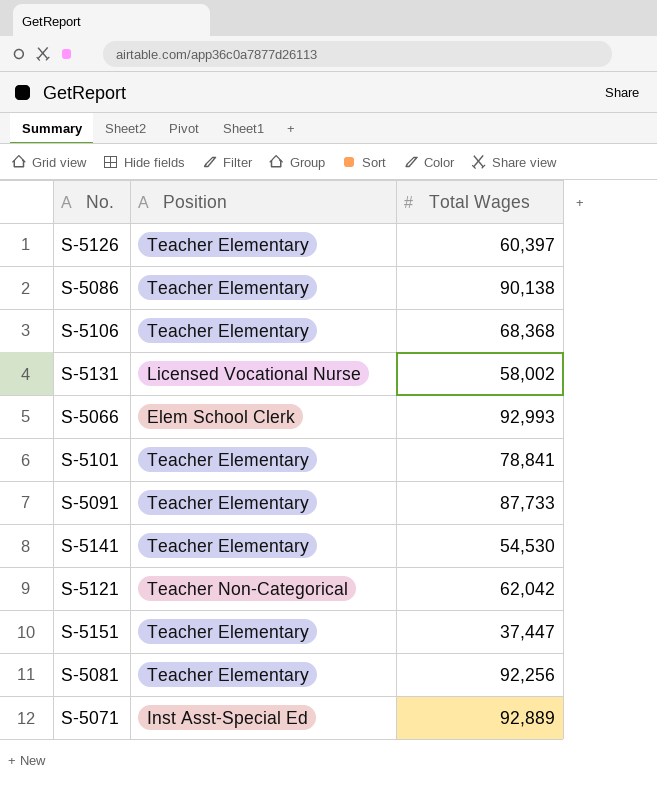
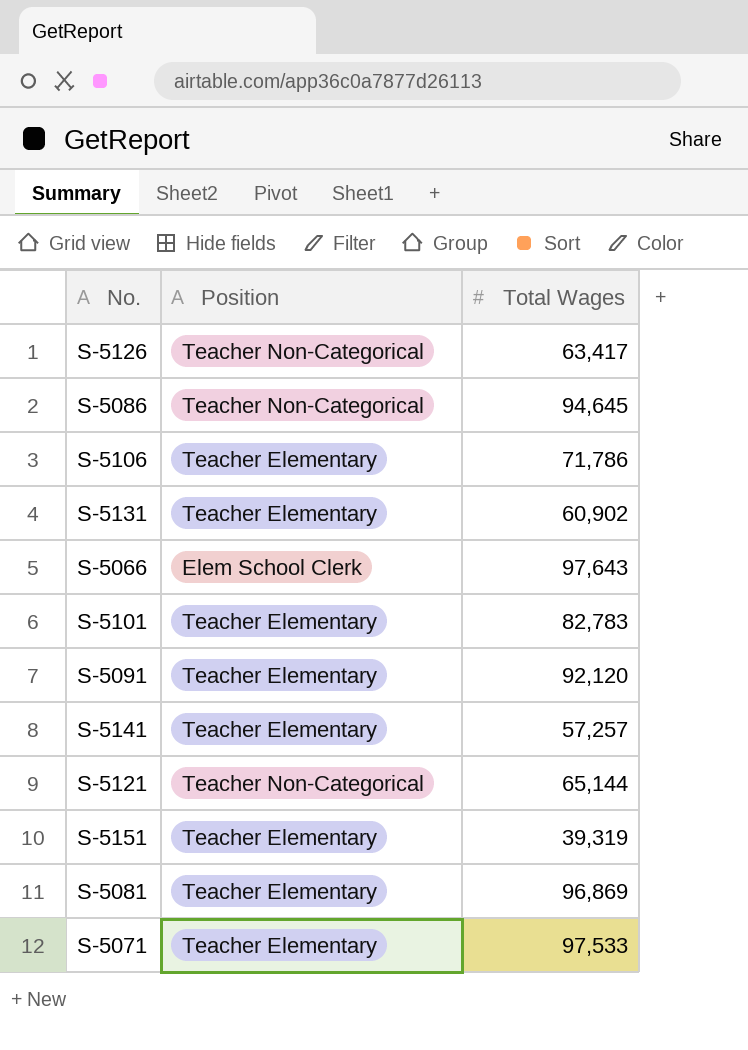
S-5126 | Position: Teacher Elementary -> Teacher Non-Categorical
S-5126 | Total Wages: 60,397 -> 63,417
S-5086 | Position: Teacher Elementary -> Teacher Non-Categorical
S-5086 | Total Wages: 90,138 -> 94,645
S-5106 | Total Wages: 68,368 -> 71,786
S-5131 | Position: Licensed Vocational Nurse -> Teacher Elementary
S-5131 | Total Wages: 58,002 -> 60,902
S-5066 | Total Wages: 92,993 -> 97,643
S-5101 | Total Wages: 78,841 -> 82,783
S-5091 | Total Wages: 87,733 -> 92,120
S-5141 | Total Wages: 54,530 -> 57,257
S-5121 | Total Wages: 62,042 -> 65,144
S-5151 | Total Wages: 37,447 -> 39,319
S-5081 | Total Wages: 92,256 -> 96,869
S-5071 | Position: Inst Asst-Special Ed -> Teacher Elementary
S-5071 | Total Wages: 92,889 -> 97,533

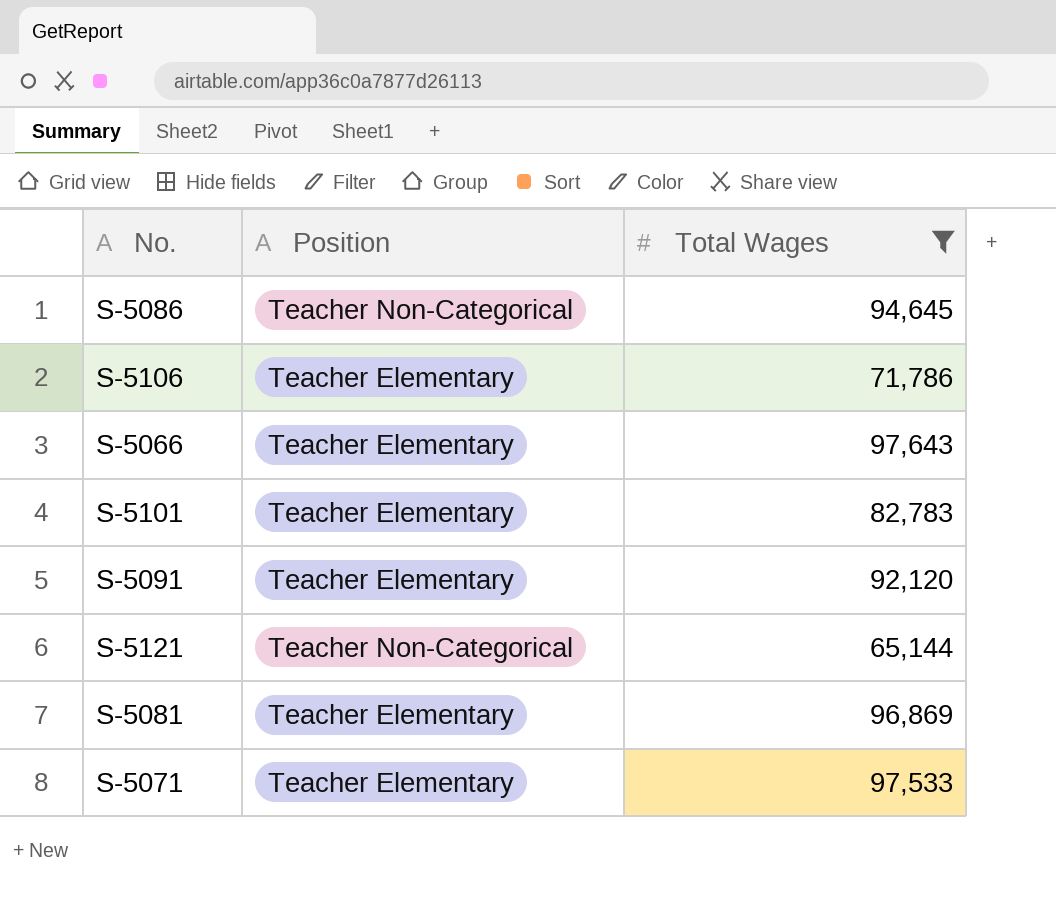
filter: none -> Total Wages >= 65,144
S-5066 | Position: Elem School Clerk -> Teacher Elementary

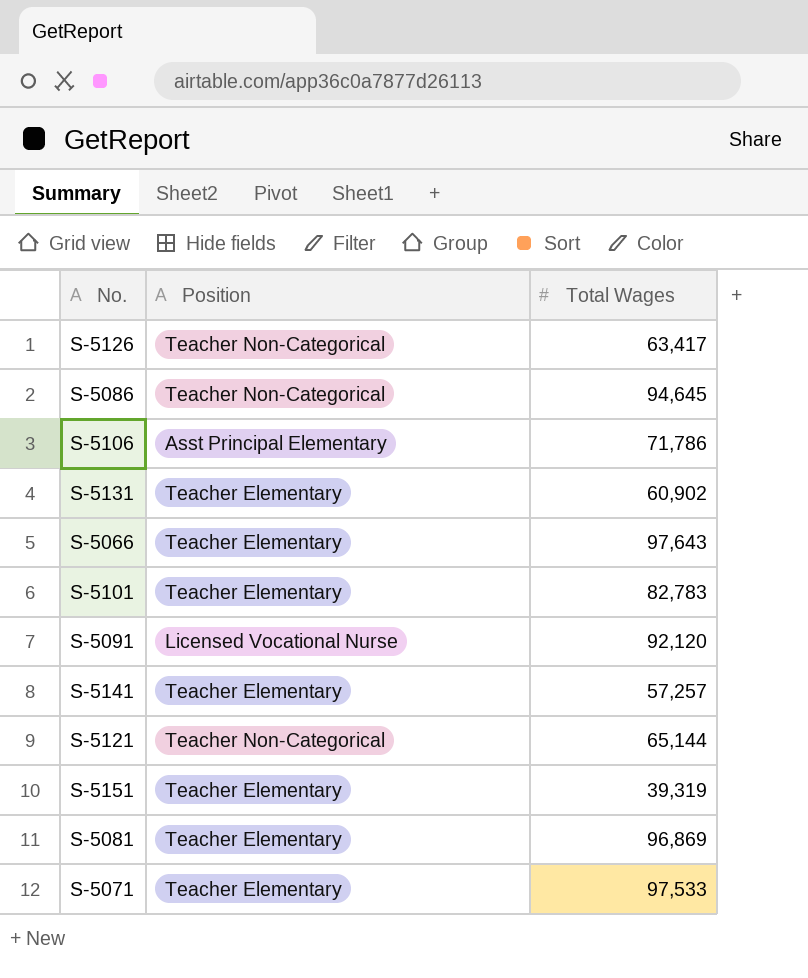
filter: Total Wages >= 65,144 -> none
S-5106 | Position: Teacher Elementary -> Asst Principal Elementary
S-5091 | Position: Teacher Elementary -> Licensed Vocational Nurse

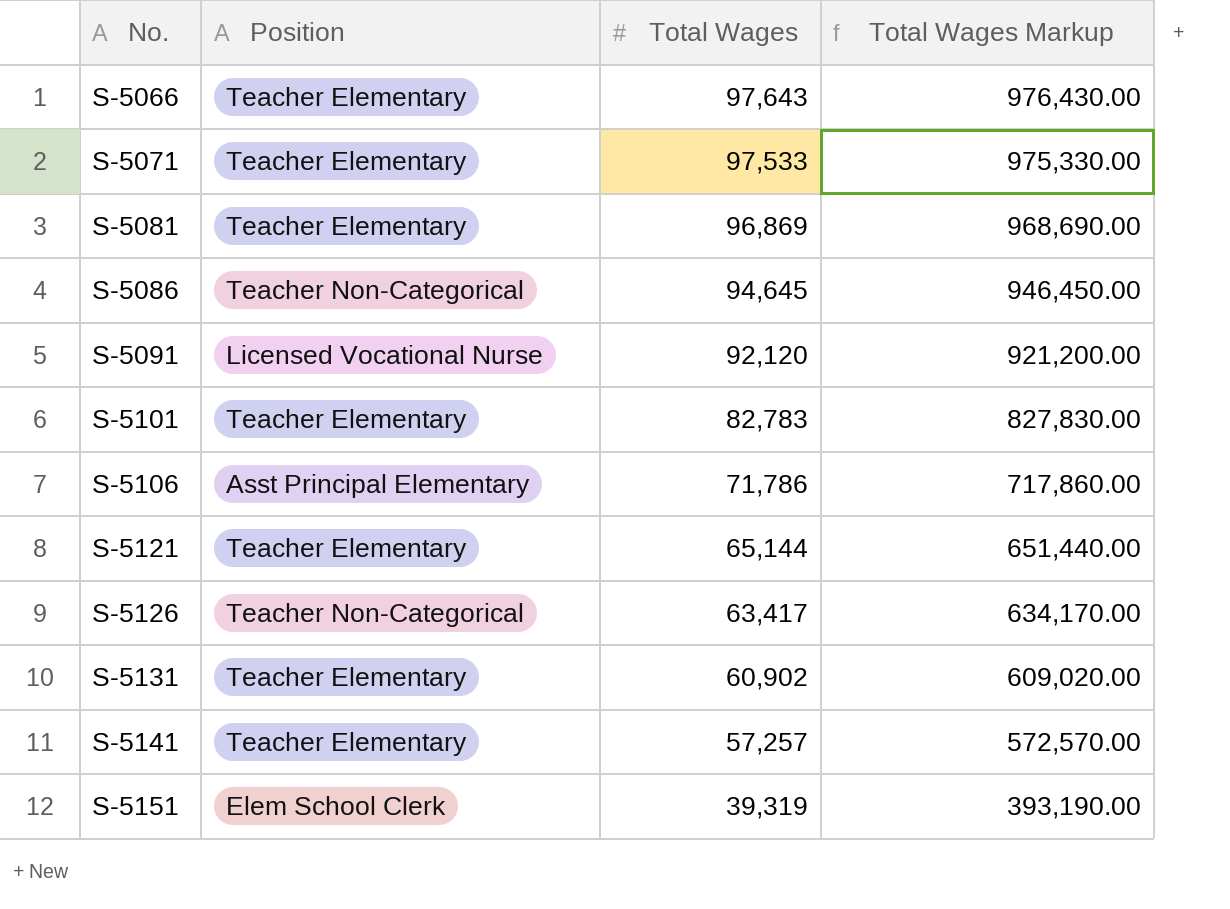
row order: none -> No. ascending
column Total Wages Markup | formula: none -> [Total Wages] * 10
S-5121 | Position: Teacher Non-Categorical -> Teacher Elementary
S-5151 | Position: Teacher Elementary -> Elem School Clerk

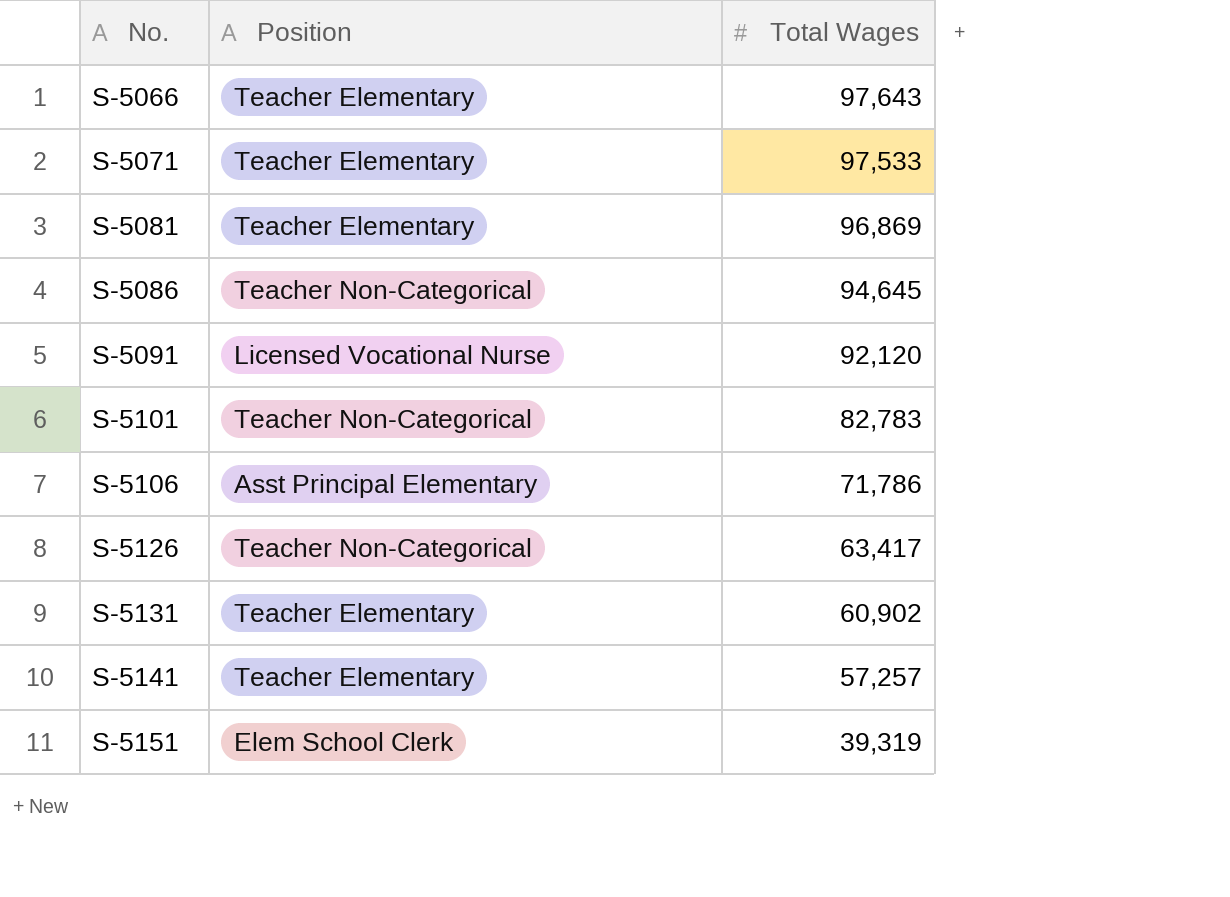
column Total Wages Markup | formula: [Total Wages] * 10 -> none
row S-5121: Teacher Elementary | 65,144 | 651,440.00 -> none
S-5101 | Position: Teacher Elementary -> Teacher Non-Categorical

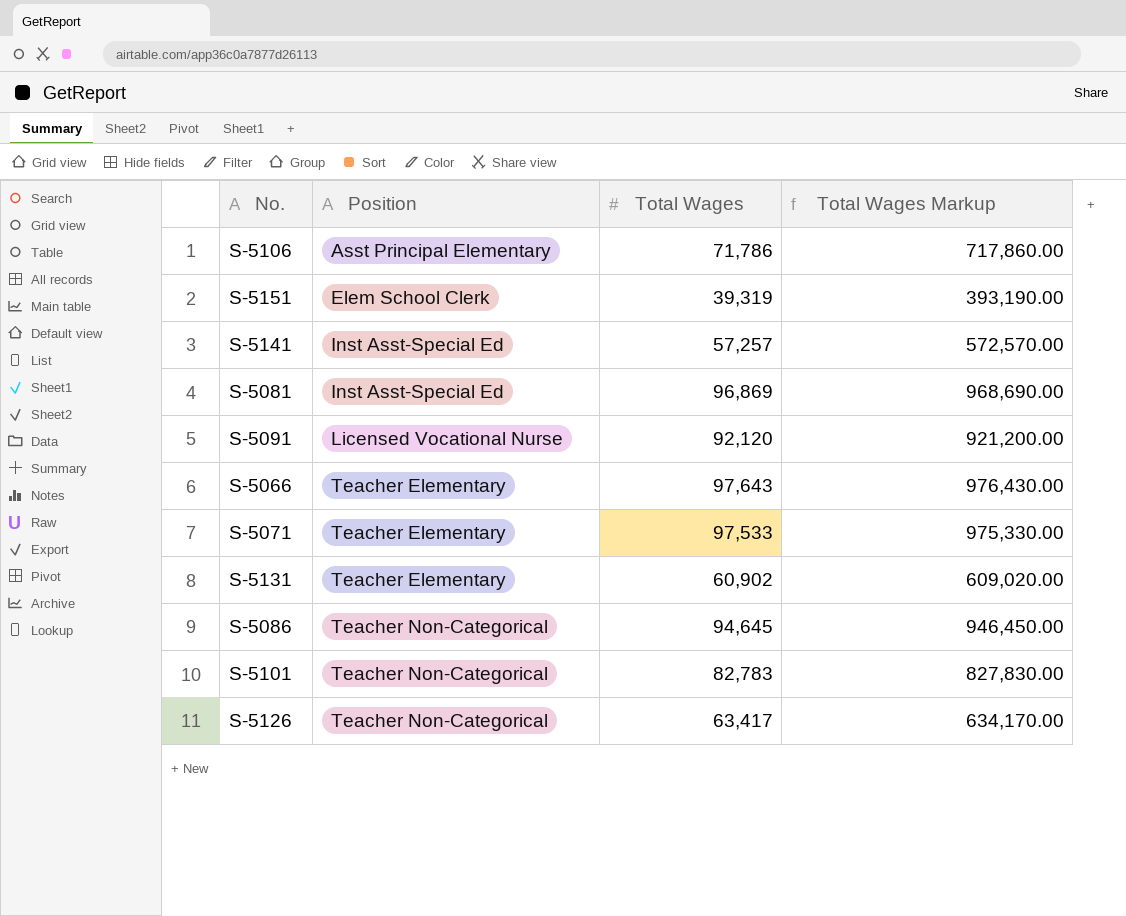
row order: No. ascending -> Position ascending
column Total Wages Markup | formula: none -> [Total Wages] * 10
S-5141 | Position: Teacher Elementary -> Inst Asst-Special Ed
S-5081 | Position: Teacher Elementary -> Inst Asst-Special Ed

